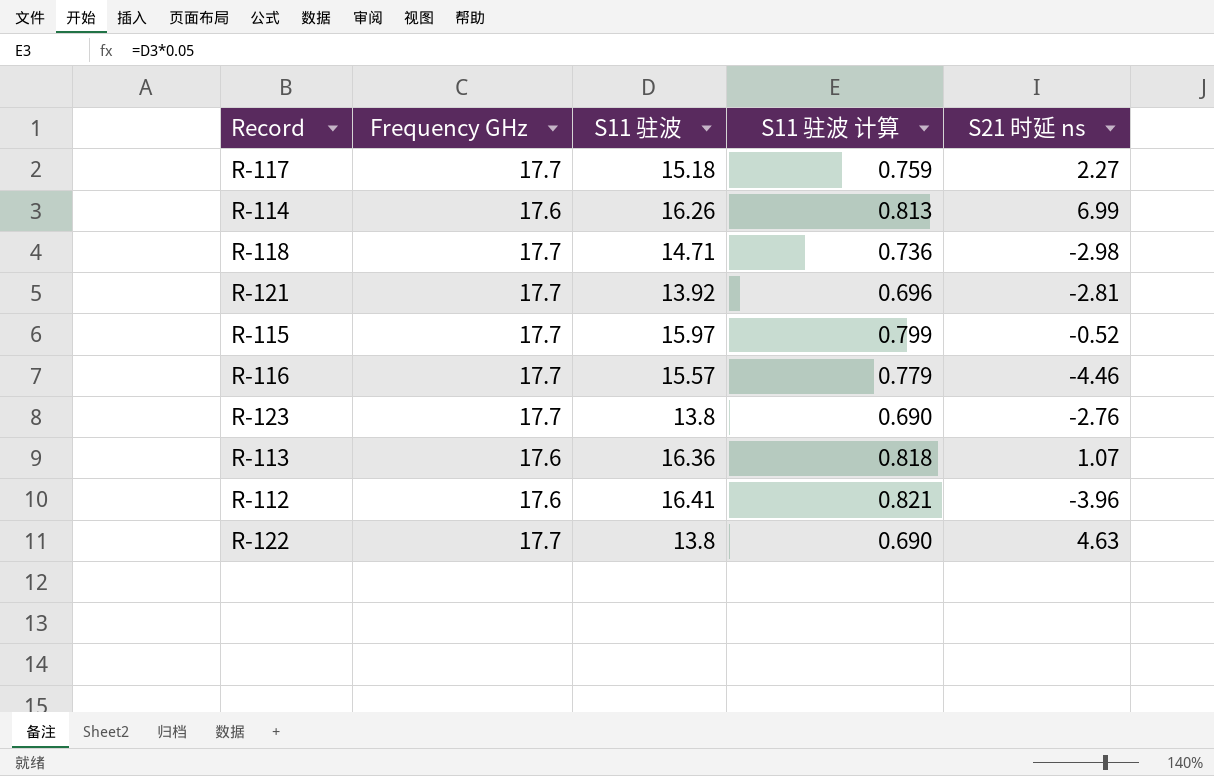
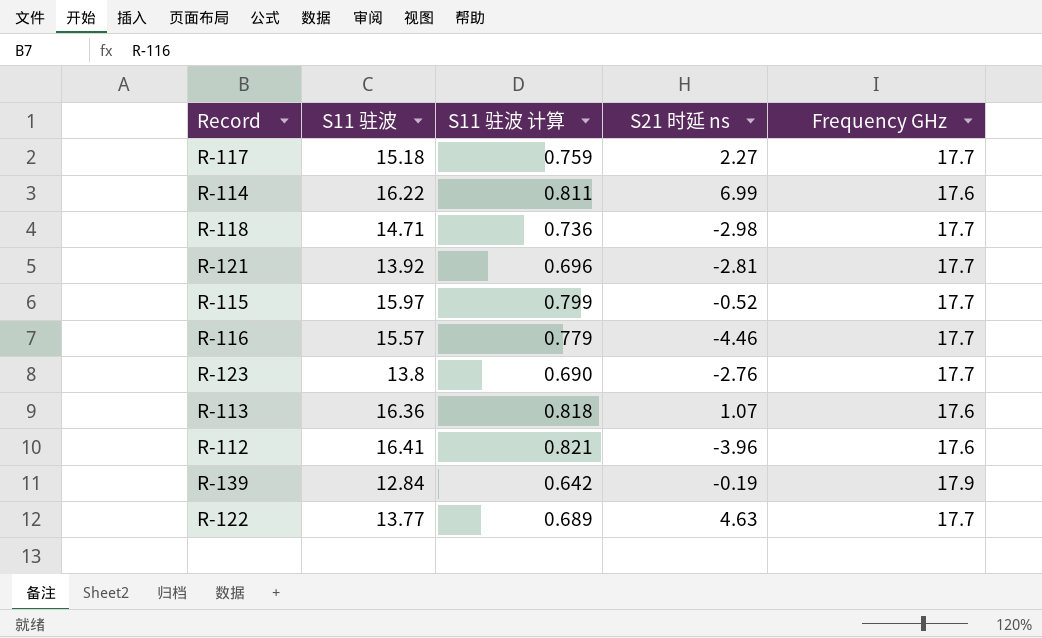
column Frequency GHz | position: 2 -> 5
R-114 | S11 驻波: 16.26 -> 16.22
R-114 | S11 驻波 计算: 0.813 -> 0.811
row R-139: none -> 12.84 | 0.642 | -0.19 | 17.9
R-122 | S11 驻波: 13.8 -> 13.77
R-122 | S11 驻波 计算: 0.690 -> 0.689

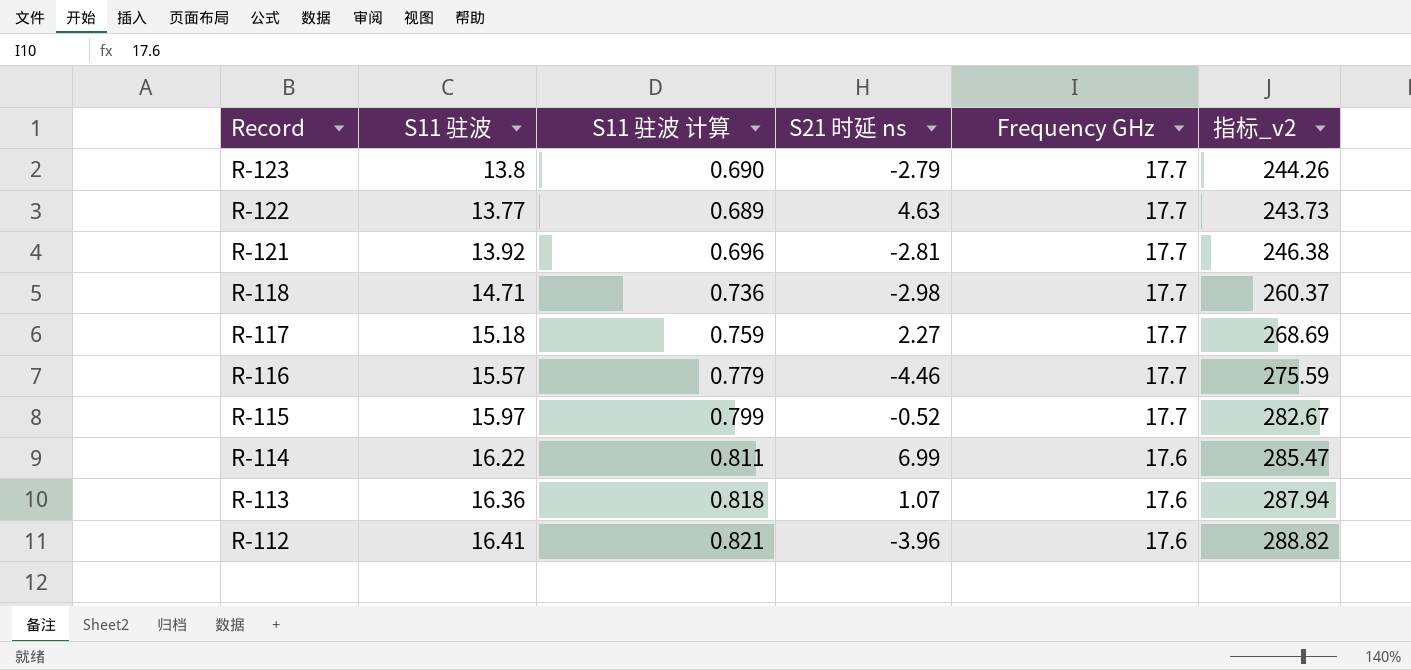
row order: none -> Record descending
column 指标_v2 | formula: none -> [S11 驻波] * [Frequency GHz]
row R-139: 12.84 | 0.642 | -0.19 | 17.9 -> none
R-123 | S21 时延 ns: -2.76 -> -2.79

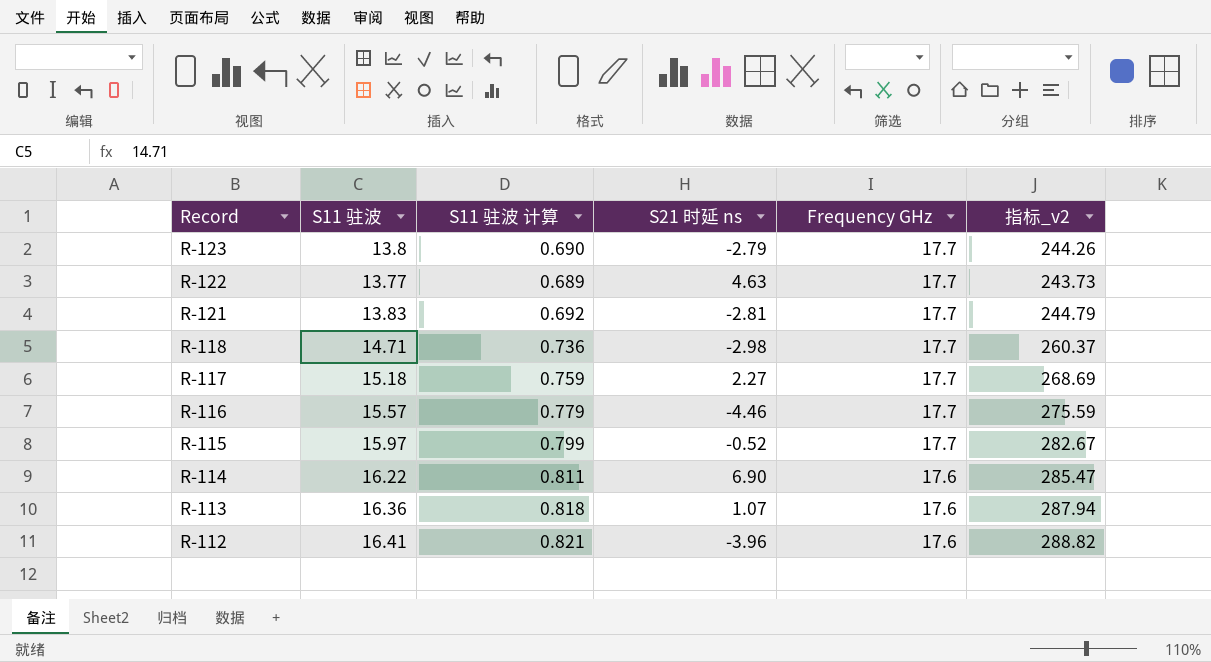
R-121 | S11 驻波: 13.92 -> 13.83
R-121 | S11 驻波 计算: 0.696 -> 0.692
R-121 | 指标_v2: 246.38 -> 244.79
R-114 | S21 时延 ns: 6.99 -> 6.90

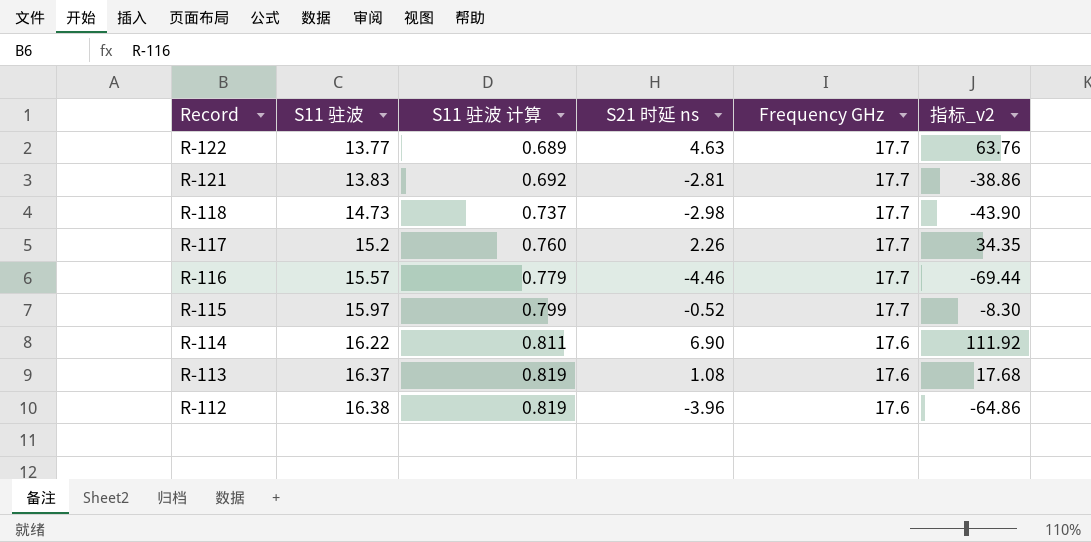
column 指标_v2 | formula: [S11 驻波] * [Frequency GHz] -> [S11 驻波] * [S21 时延 ns]
row R-123: 13.8 | 0.690 | -2.79 | 17.7 | 244.26 -> none
R-118 | S11 驻波: 14.71 -> 14.73
R-118 | S11 驻波 计算: 0.736 -> 0.737
R-117 | S11 驻波: 15.18 -> 15.2
R-117 | S11 驻波 计算: 0.759 -> 0.760
R-117 | S21 时延 ns: 2.27 -> 2.26
R-113 | S11 驻波: 16.36 -> 16.37
R-113 | S11 驻波 计算: 0.818 -> 0.819
R-113 | S21 时延 ns: 1.07 -> 1.08
R-112 | S11 驻波: 16.41 -> 16.38
R-112 | S11 驻波 计算: 0.821 -> 0.819

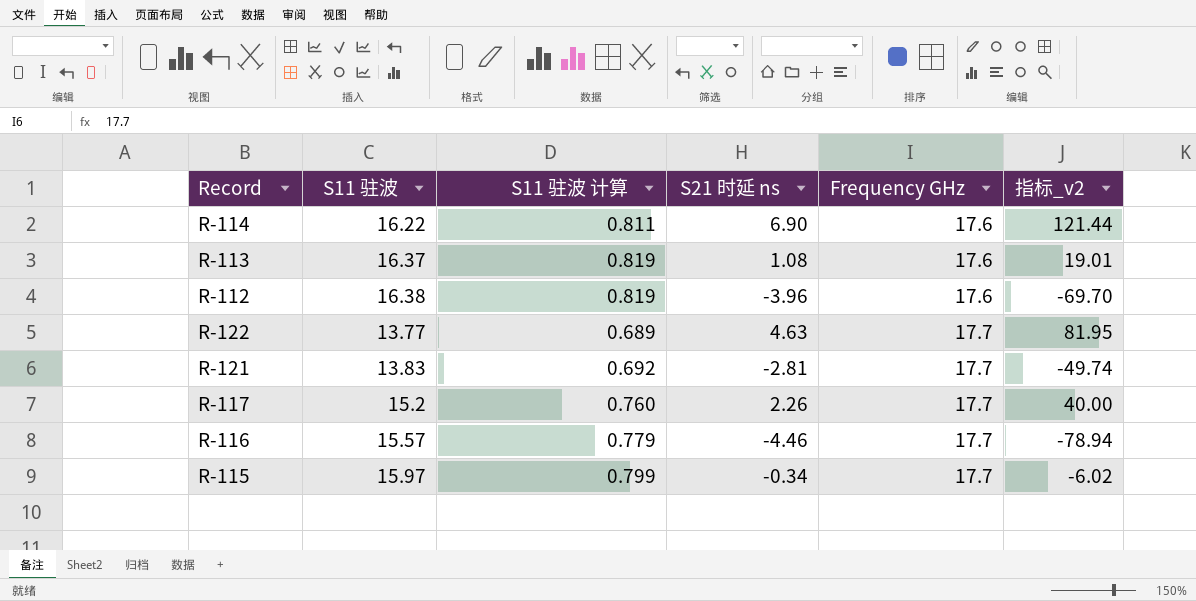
row order: Record descending -> Frequency GHz ascending
column 指标_v2 | formula: [S11 驻波] * [S21 时延 ns] -> [S21 时延 ns] * [Frequency GHz]
row R-118: 14.73 | 0.737 | -2.98 | 17.7 | -43.90 -> none
R-115 | S21 时延 ns: -0.52 -> -0.34

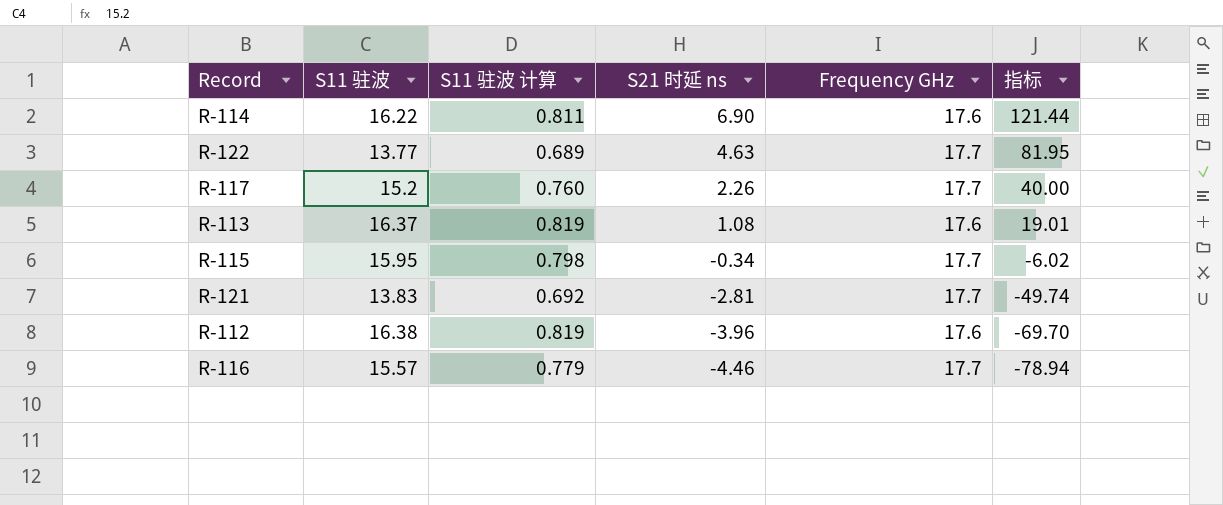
row order: Frequency GHz ascending -> S21 时延 ns descending
column name: 指标_v2 -> 指标
R-115 | S11 驻波: 15.97 -> 15.95
R-115 | S11 驻波 计算: 0.799 -> 0.798

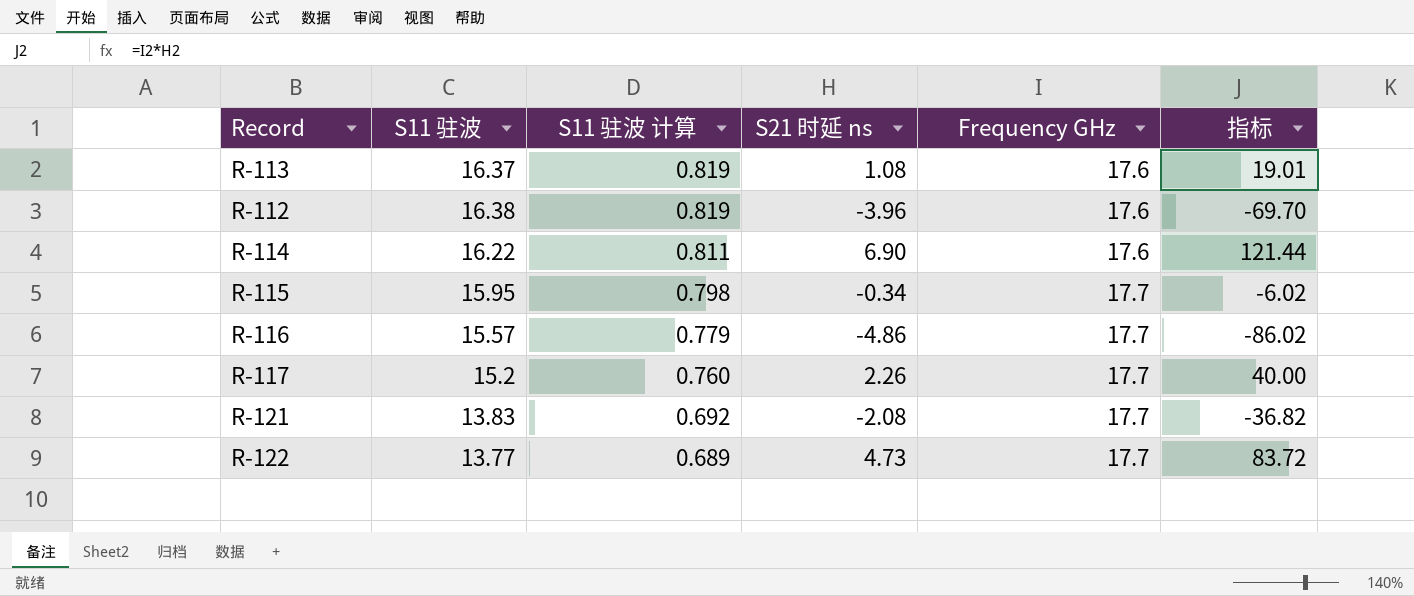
row order: S21 时延 ns descending -> S11 驻波 计算 descending
R-116 | S21 时延 ns: -4.46 -> -4.86
R-116 | 指标: -78.94 -> -86.02
R-121 | S21 时延 ns: -2.81 -> -2.08
R-121 | 指标: -49.74 -> -36.82
R-122 | S21 时延 ns: 4.63 -> 4.73
R-122 | 指标: 81.95 -> 83.72

